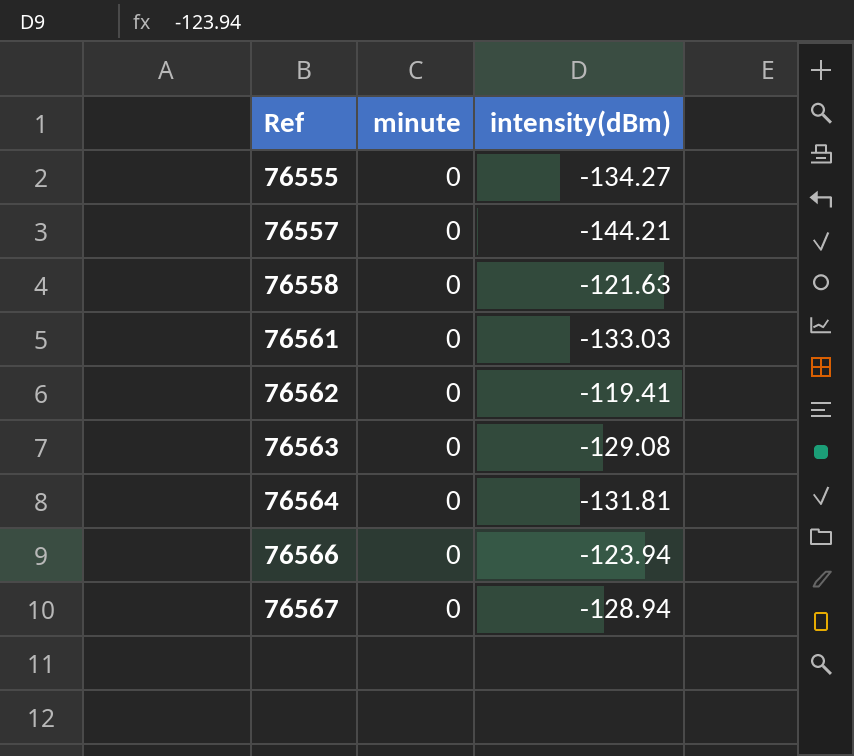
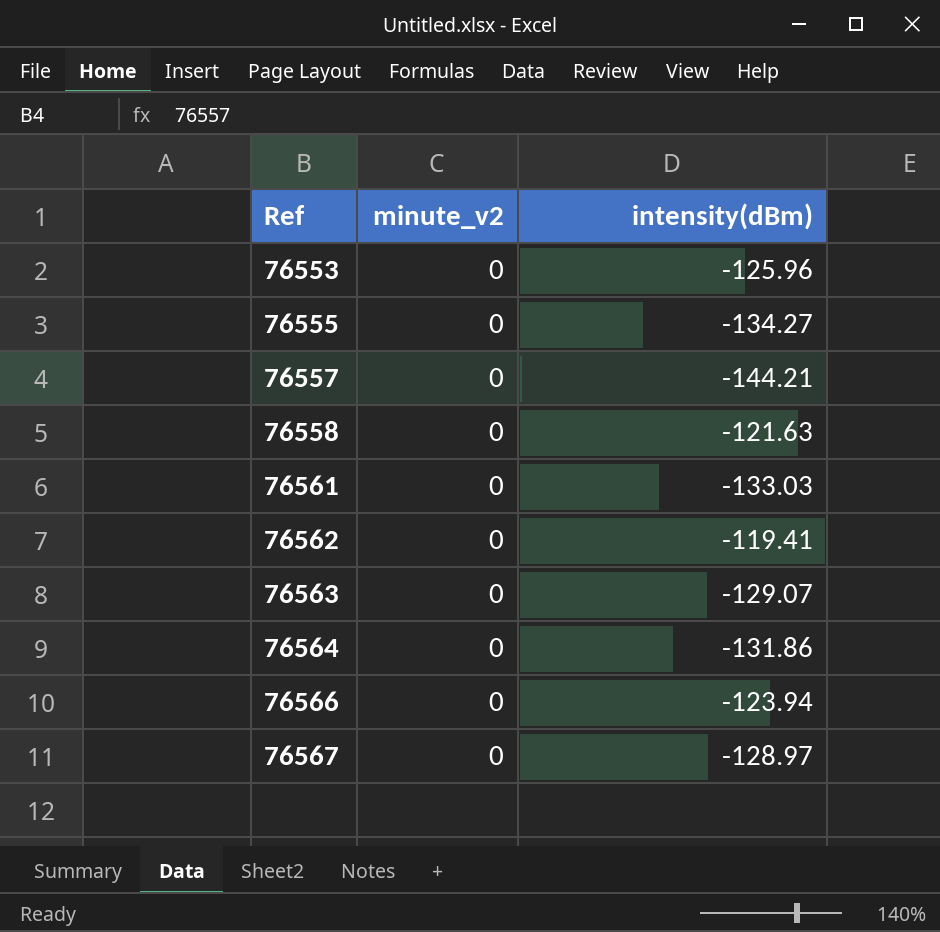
column name: minute -> minute_v2
row 76553: none -> 0 | -125.96
76563 | intensity(dBm): -129.08 -> -129.07
76564 | intensity(dBm): -131.81 -> -131.86
76567 | intensity(dBm): -128.94 -> -128.97

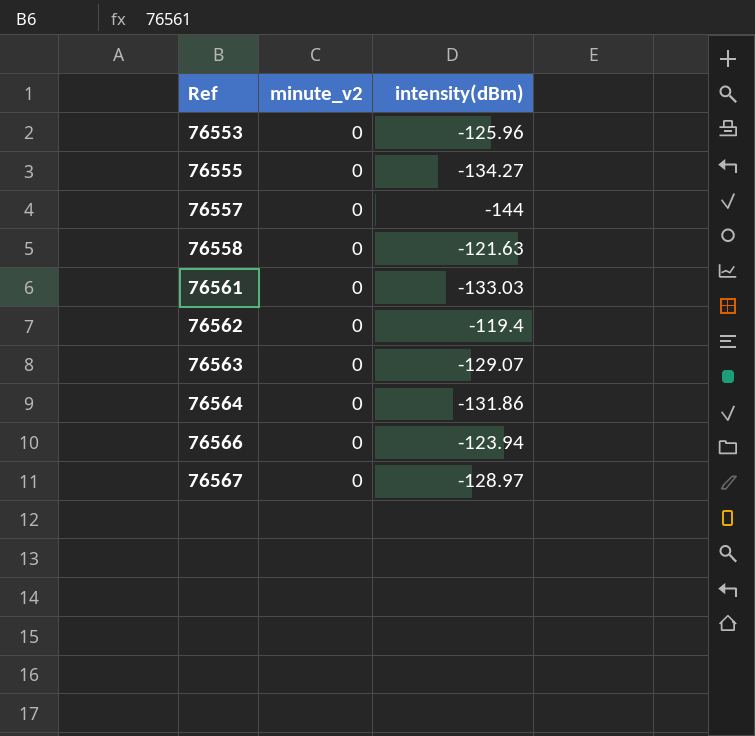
76557 | intensity(dBm): -144.21 -> -144
76562 | intensity(dBm): -119.41 -> -119.4

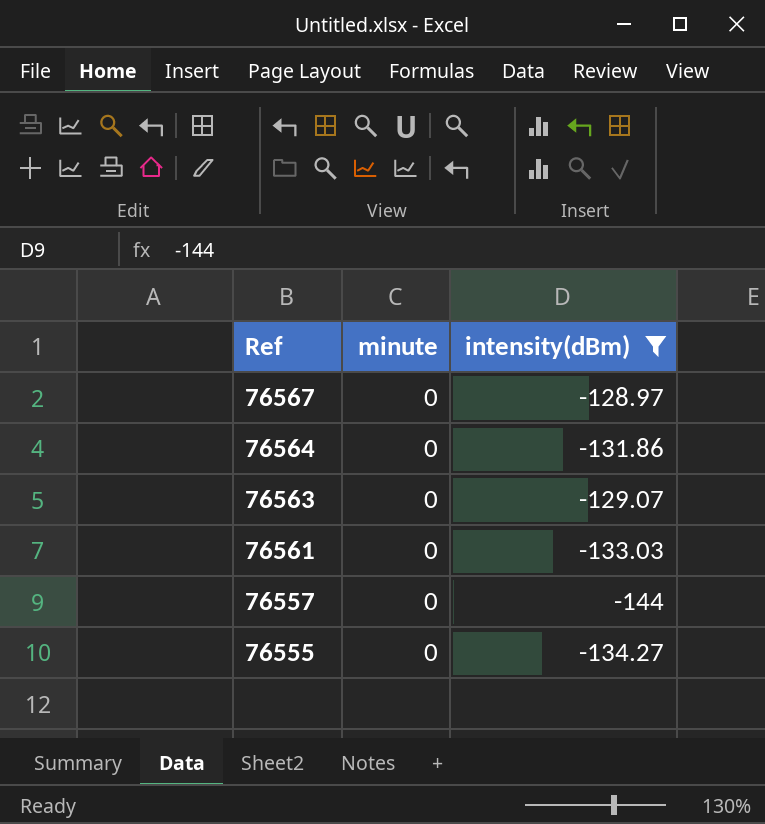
filter: none -> intensity(dBm) <= -128.97
row order: Ref ascending -> Ref descending
column name: minute_v2 -> minute

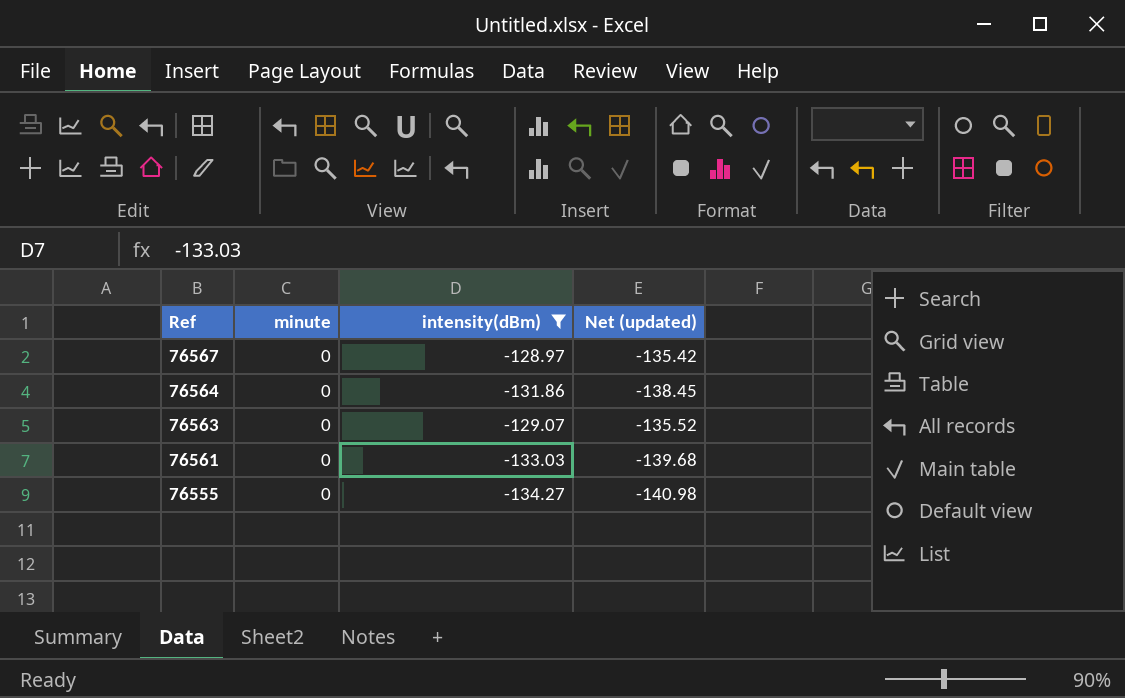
column Net (updated) | formula: none -> [intensity(dBm)] * 1.05
row 76557: 0 | -144 -> none

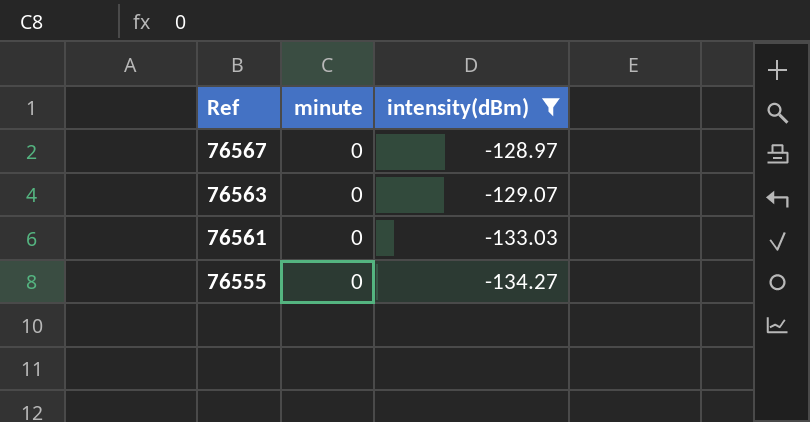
column Net (updated) | formula: [intensity(dBm)] * 1.05 -> none
row 76564: 0 | -131.86 | -138.45 -> none

